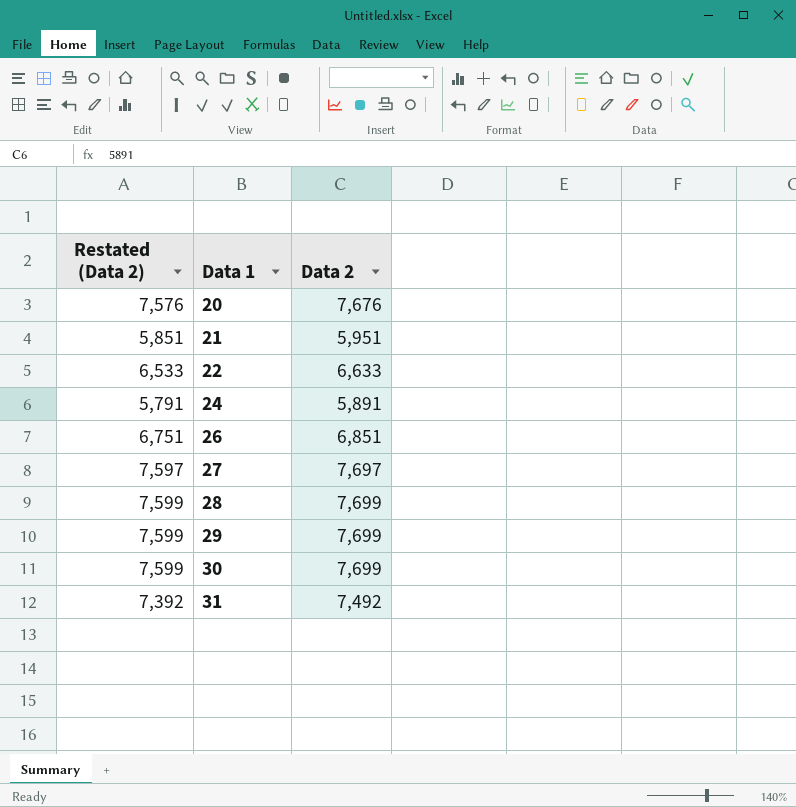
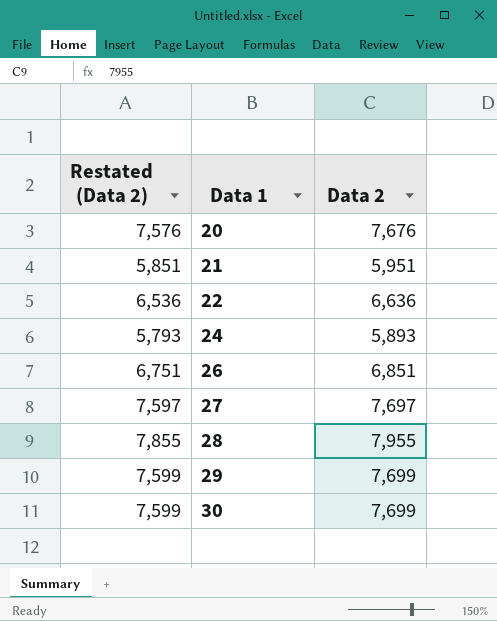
row 31: 7,392 | 7,492 -> none
22 | Restated (Data 2): 6,533 -> 6,536
22 | Data 2: 6,633 -> 6,636
24 | Restated (Data 2): 5,791 -> 5,793
24 | Data 2: 5,891 -> 5,893
28 | Restated (Data 2): 7,599 -> 7,855
28 | Data 2: 7,699 -> 7,955

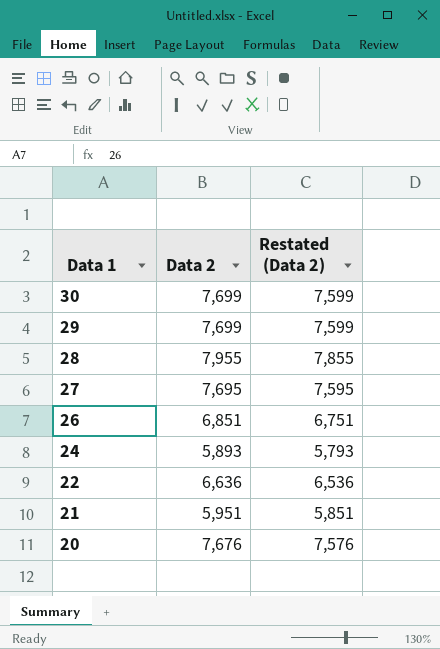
row order: Data 1 ascending -> Data 1 descending
column Restated (Data 2) | position: 1 -> 3
27 | Data 2: 7,697 -> 7,695
27 | Restated (Data 2): 7,597 -> 7,595

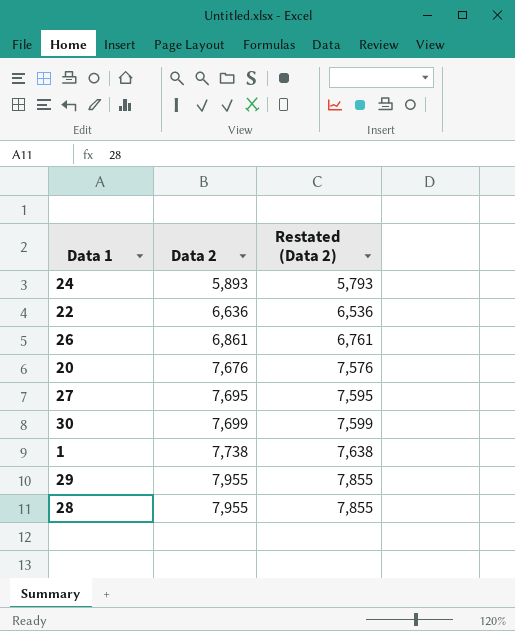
row order: Data 1 descending -> Data 2 ascending
row 21: 5,951 | 5,851 -> none
26 | Data 2: 6,851 -> 6,861
26 | Restated (Data 2): 6,751 -> 6,761
row 1: none -> 7,738 | 7,638
29 | Data 2: 7,699 -> 7,955
29 | Restated (Data 2): 7,599 -> 7,855

